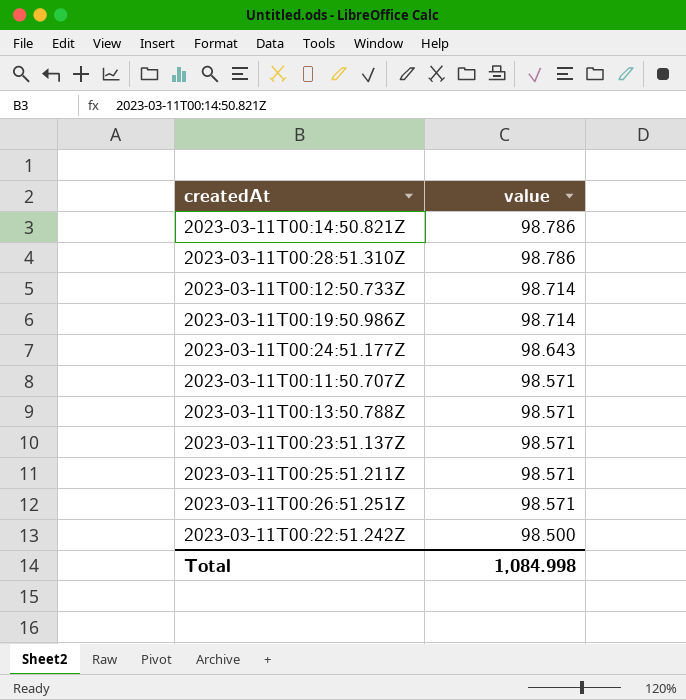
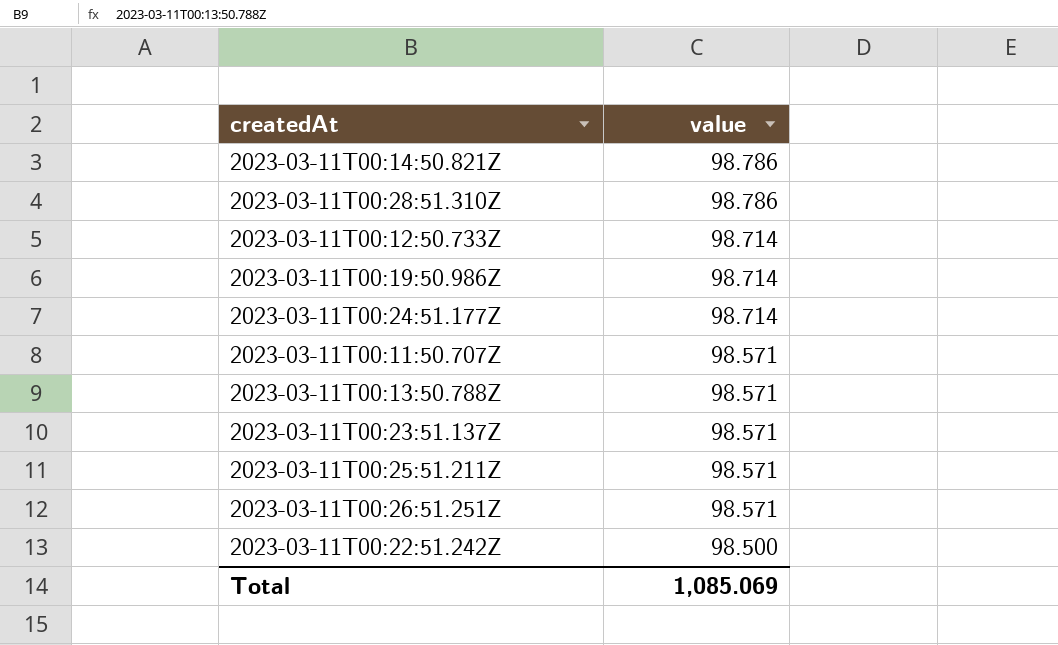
2023-03-11T00:24:51.177Z | value: 98.643 -> 98.714
Total | value: 1,084.998 -> 1,085.069

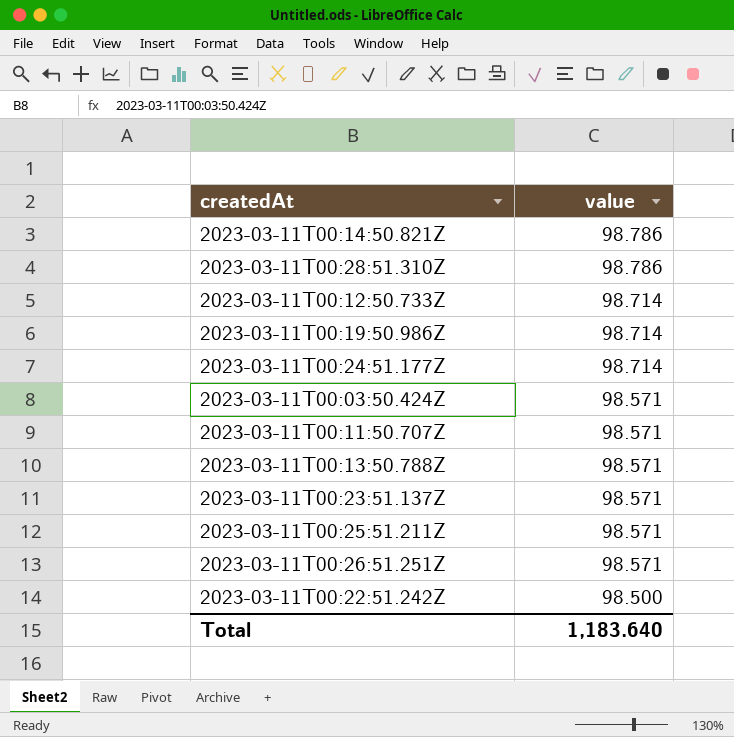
row 2023-03-11T00:03:50.424Z: none -> 98.571
Total | value: 1,085.069 -> 1,183.640

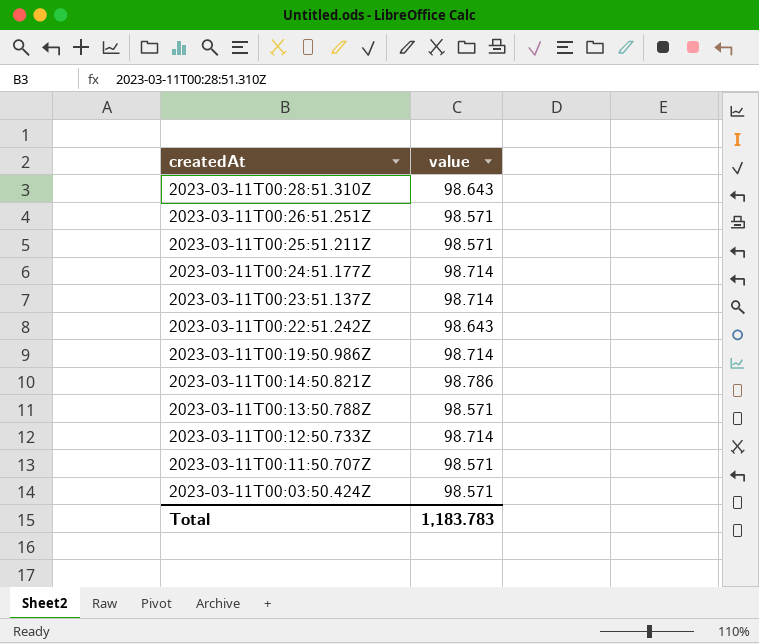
row order: value descending -> createdAt descending
2023-03-11T00:28:51.310Z | value: 98.786 -> 98.643
2023-03-11T00:23:51.137Z | value: 98.571 -> 98.714
2023-03-11T00:22:51.242Z | value: 98.500 -> 98.643
Total | value: 1,183.640 -> 1,183.783

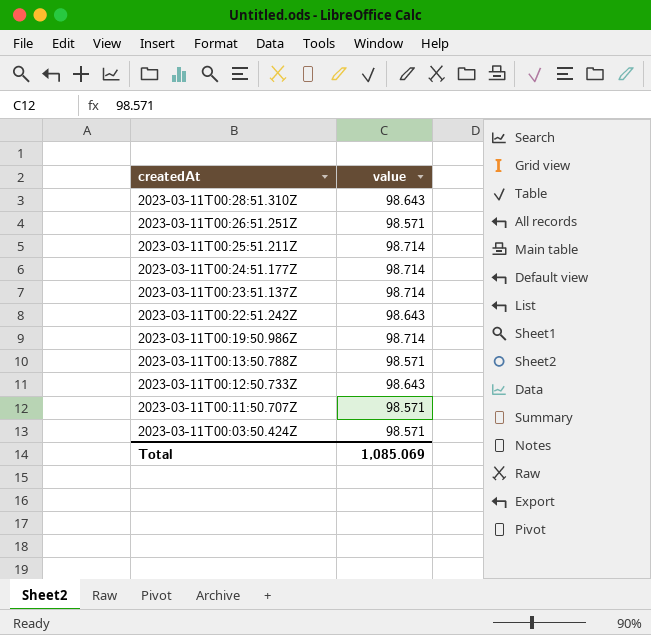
row 2023-03-11T00:14:50.821Z: 98.786 -> none
2023-03-11T00:25:51.211Z | value: 98.571 -> 98.714
2023-03-11T00:12:50.733Z | value: 98.714 -> 98.643
Total | value: 1,183.783 -> 1,085.069

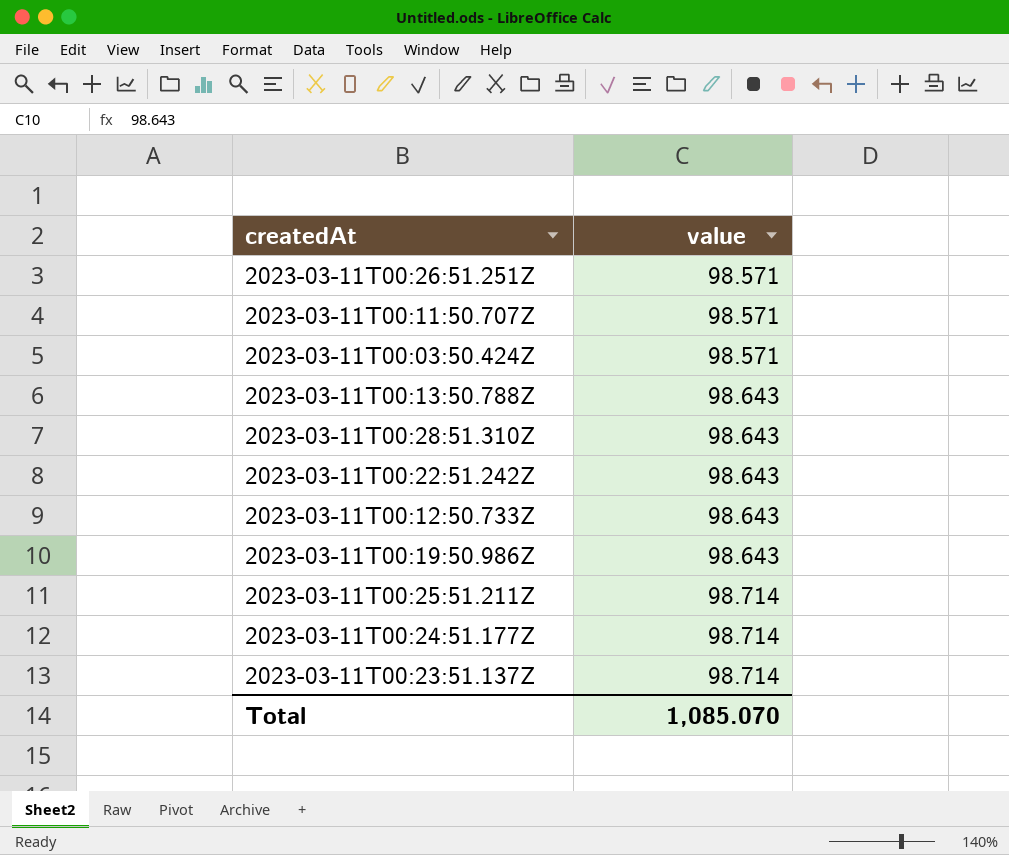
row order: createdAt descending -> value ascending
2023-03-11T00:13:50.788Z | value: 98.571 -> 98.643
2023-03-11T00:19:50.986Z | value: 98.714 -> 98.643
Total | value: 1,085.069 -> 1,085.070

